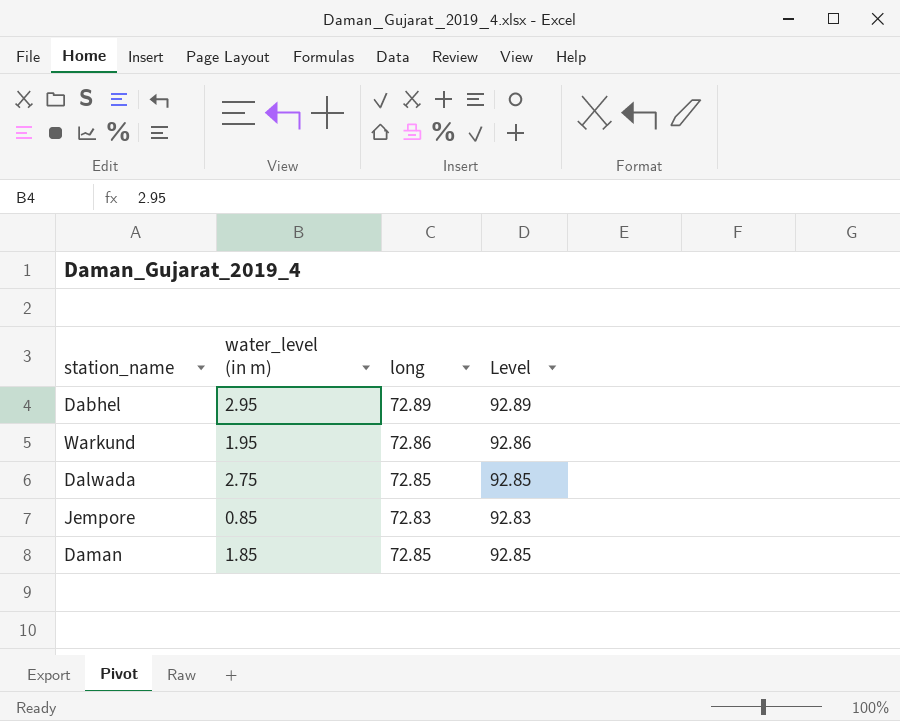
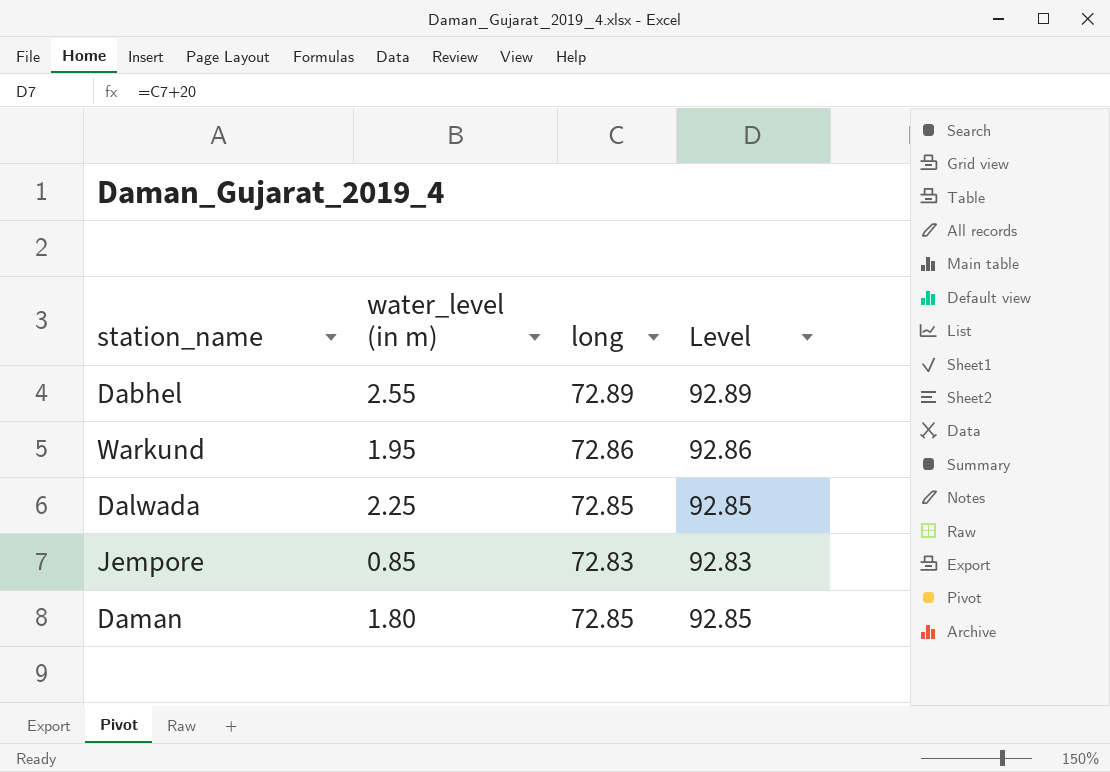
Dabhel | water_level (in m): 2.95 -> 2.55
Dalwada | water_level (in m): 2.75 -> 2.25
Daman | water_level (in m): 1.85 -> 1.80

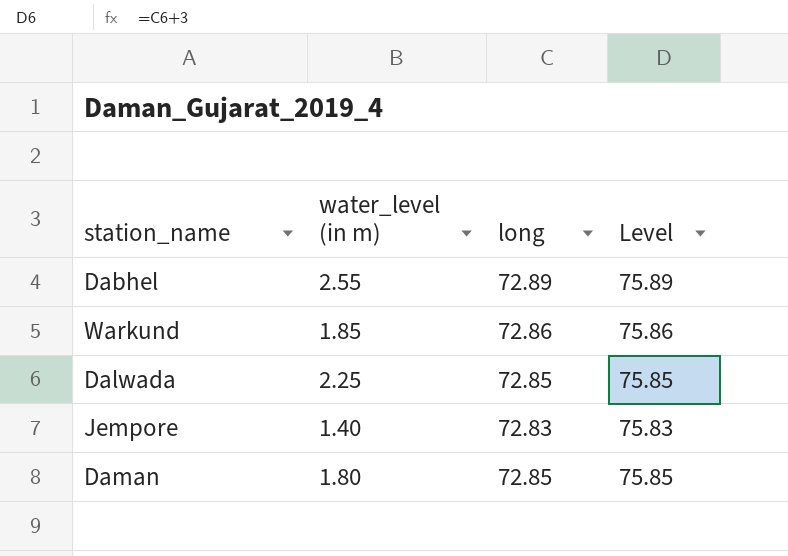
column Level | formula: [long] + 20 -> [long] + 3
Warkund | water_level (in m): 1.95 -> 1.85
Jempore | water_level (in m): 0.85 -> 1.40

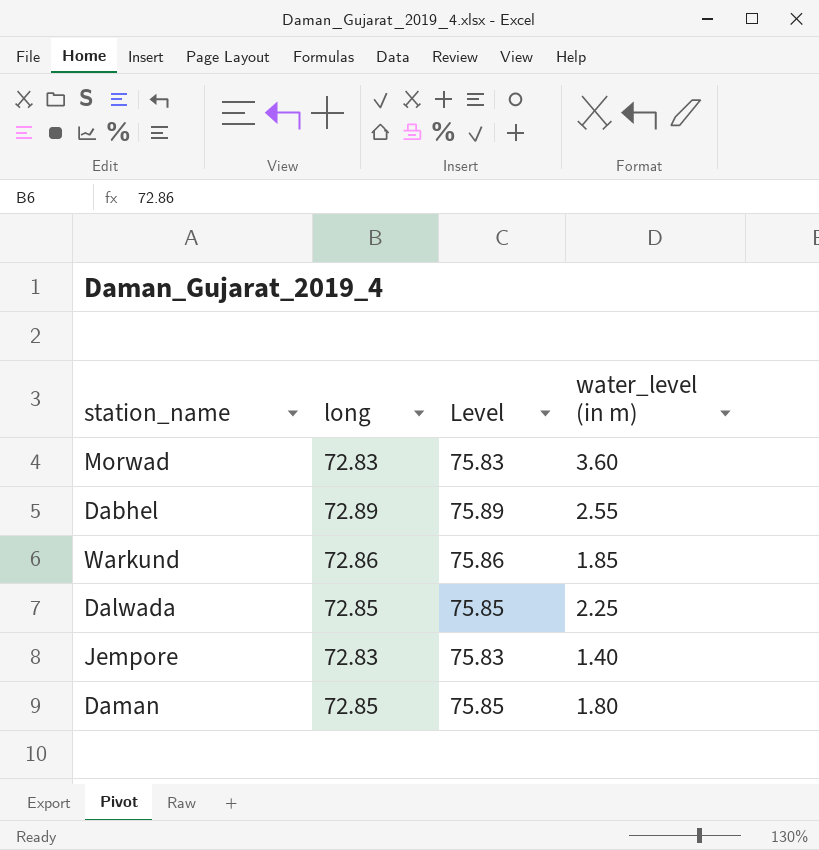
column water_level (in m) | position: 2 -> 4
row Morwad: none -> 72.83 | 75.83 | 3.60

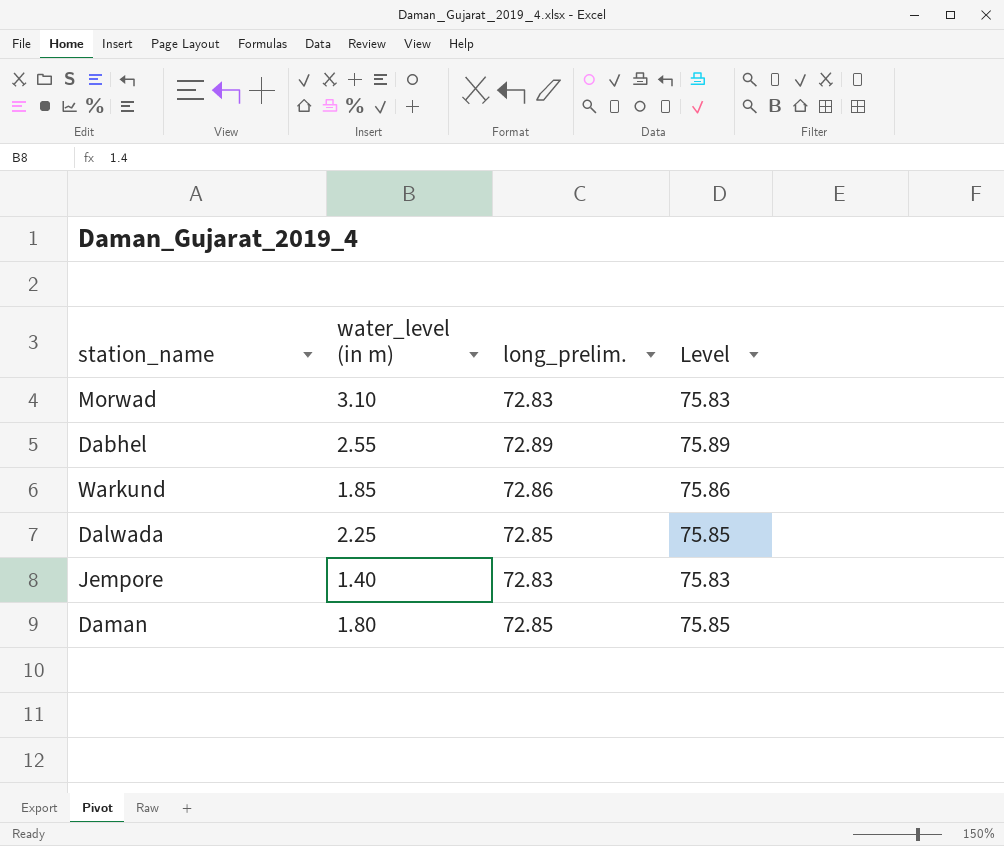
column water_level (in m) | position: 4 -> 2
column name: long -> long_prelim.
Morwad | water_level (in m): 3.60 -> 3.10

